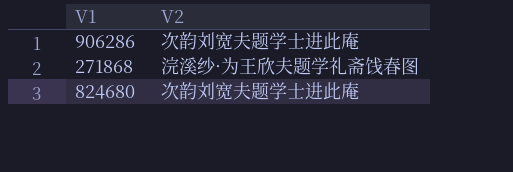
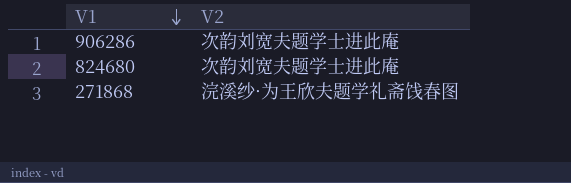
row order: none -> V1 descending

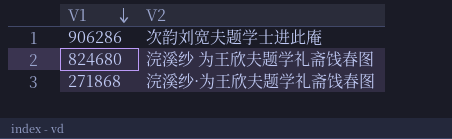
824680 | V2: 次韵刘宽夫题学士进此庵 -> 浣溪纱 为王欣夫题学礼斋饯春图

